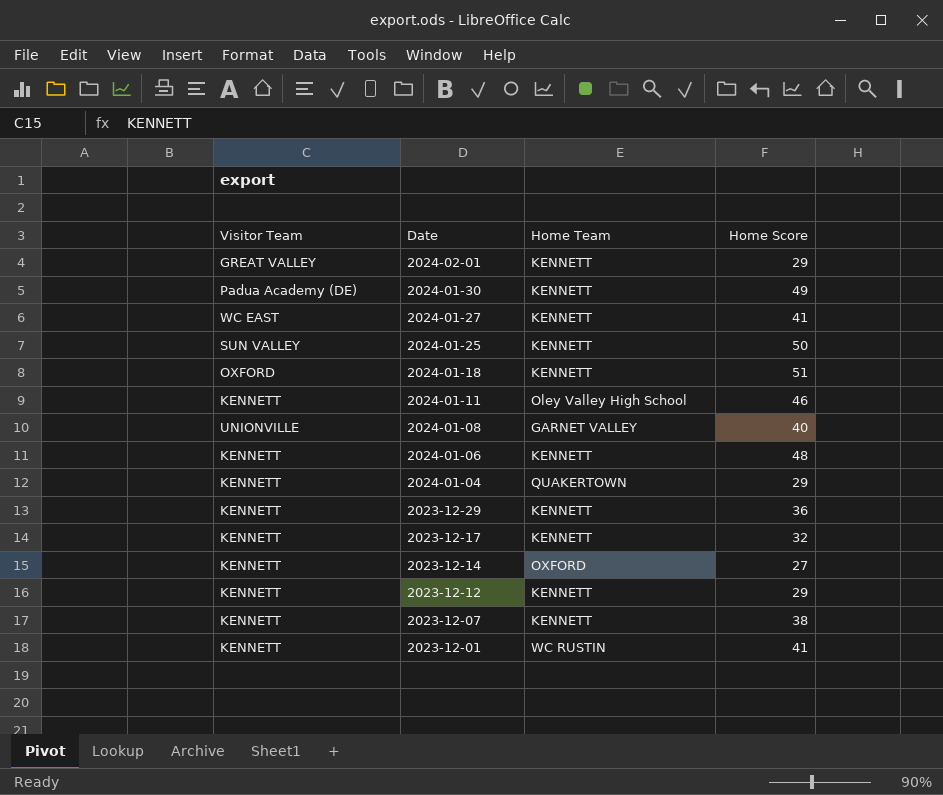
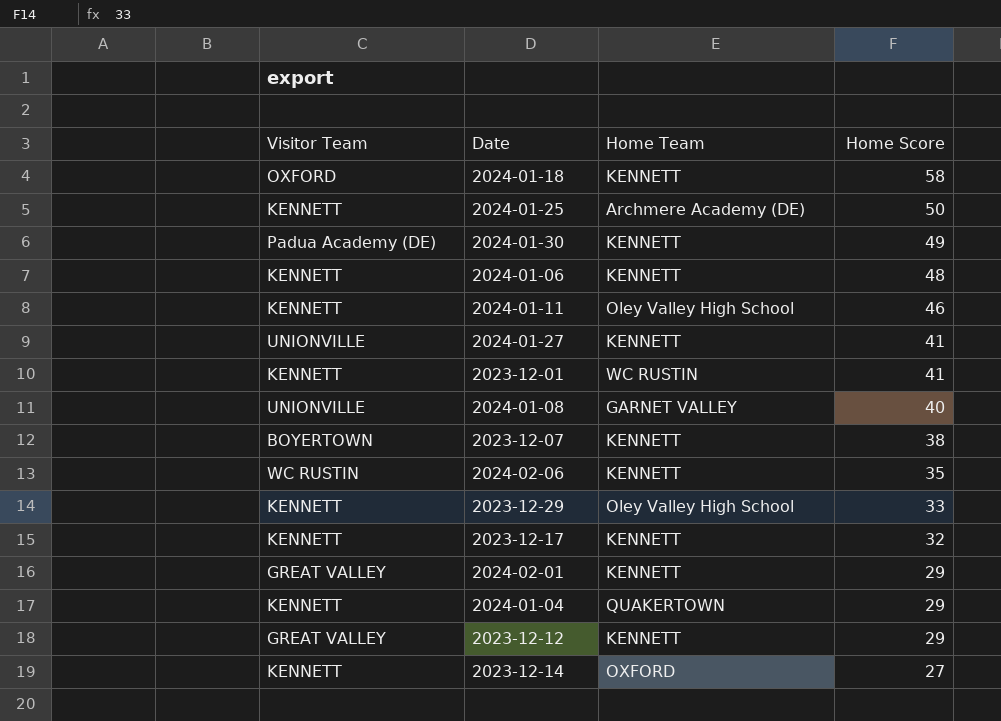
row order: Date descending -> Home Score descending
2024-01-18 | Home Score: 51 -> 58
2024-01-25 | Visitor Team: SUN VALLEY -> KENNETT
2024-01-25 | Home Team: KENNETT -> Archmere Academy (DE)
2024-01-27 | Visitor Team: WC EAST -> UNIONVILLE
2023-12-07 | Visitor Team: KENNETT -> BOYERTOWN
row 2024-02-06: none -> WC RUSTIN | KENNETT | 35
2023-12-29 | Home Team: KENNETT -> Oley Valley High School
2023-12-29 | Home Score: 36 -> 33
2023-12-12 | Visitor Team: KENNETT -> GREAT VALLEY

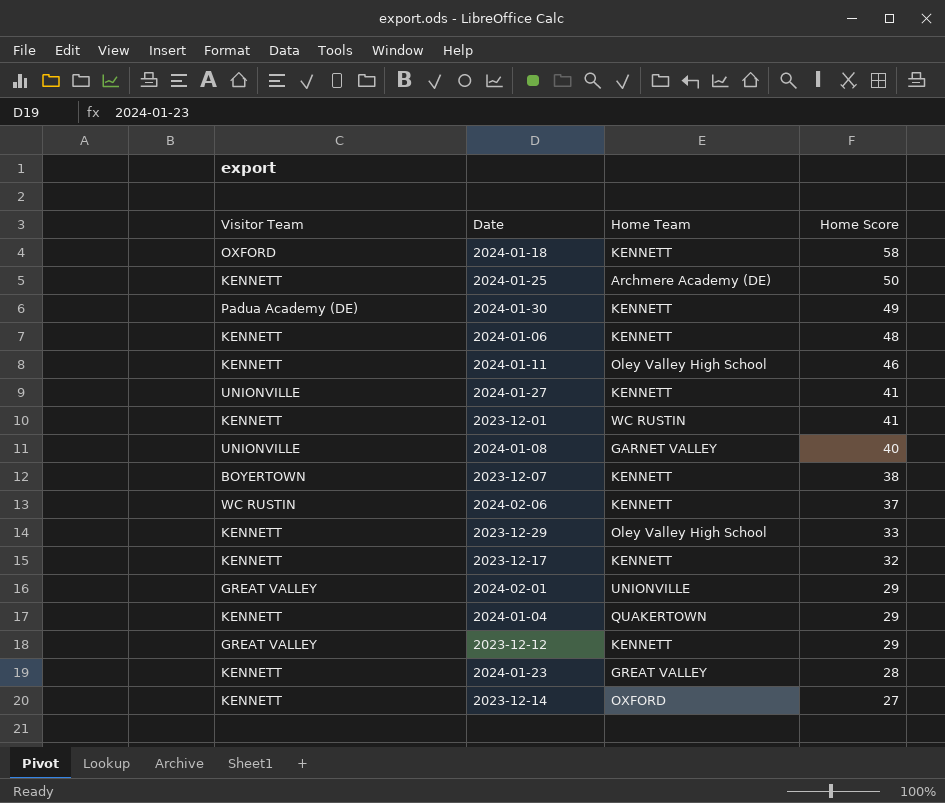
2024-02-06 | Home Score: 35 -> 37
2024-02-01 | Home Team: KENNETT -> UNIONVILLE
row 2024-01-23: none -> KENNETT | GREAT VALLEY | 28

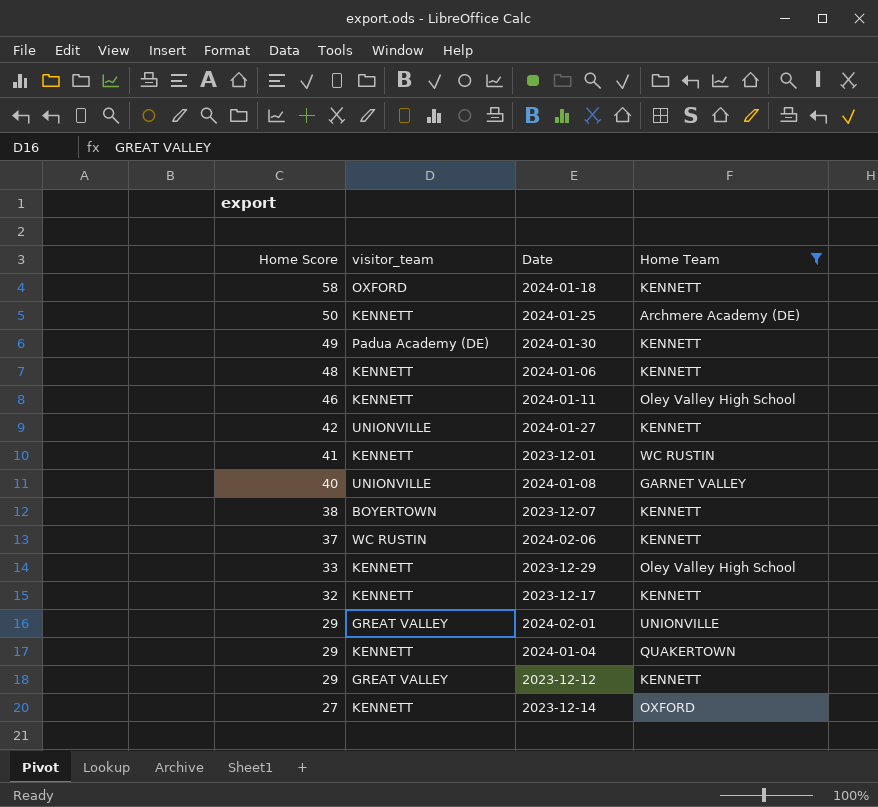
filter: none -> Home Team != GREAT VALLEY
column Home Score | position: 4 -> 1
column name: Visitor Team -> visitor_team
2024-01-27 | Home Score: 41 -> 42

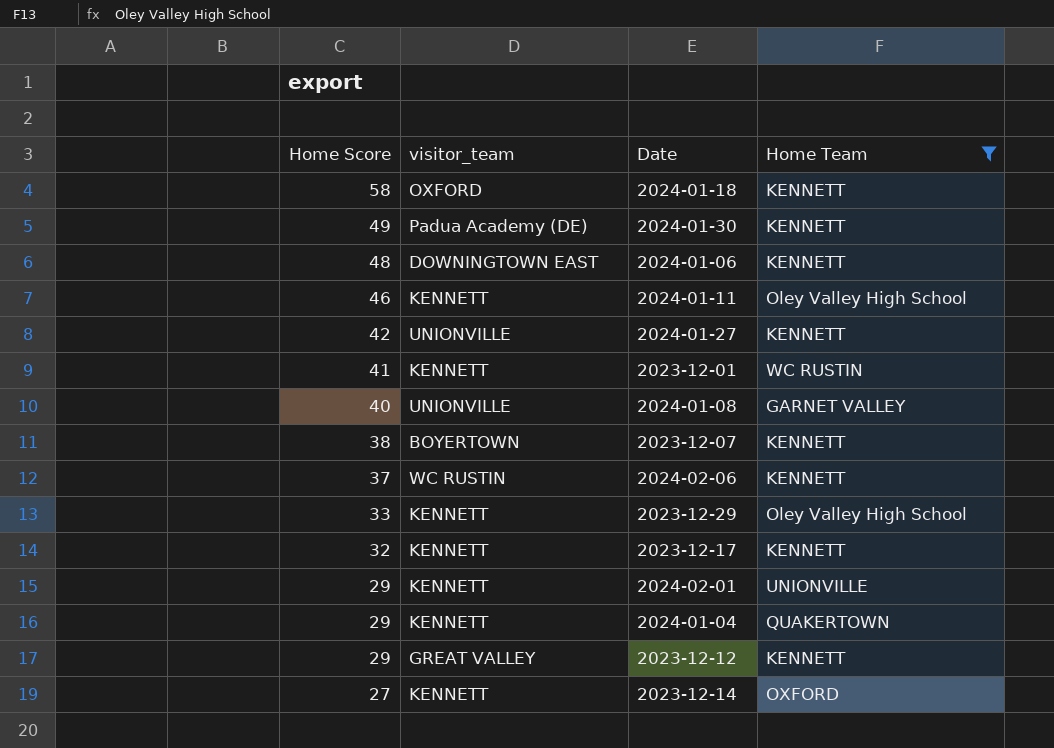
row 2024-01-25: 50 | KENNETT | Archmere Academy (DE) -> none
2024-01-06 | visitor_team: KENNETT -> DOWNINGTOWN EAST
2024-02-01 | visitor_team: GREAT VALLEY -> KENNETT

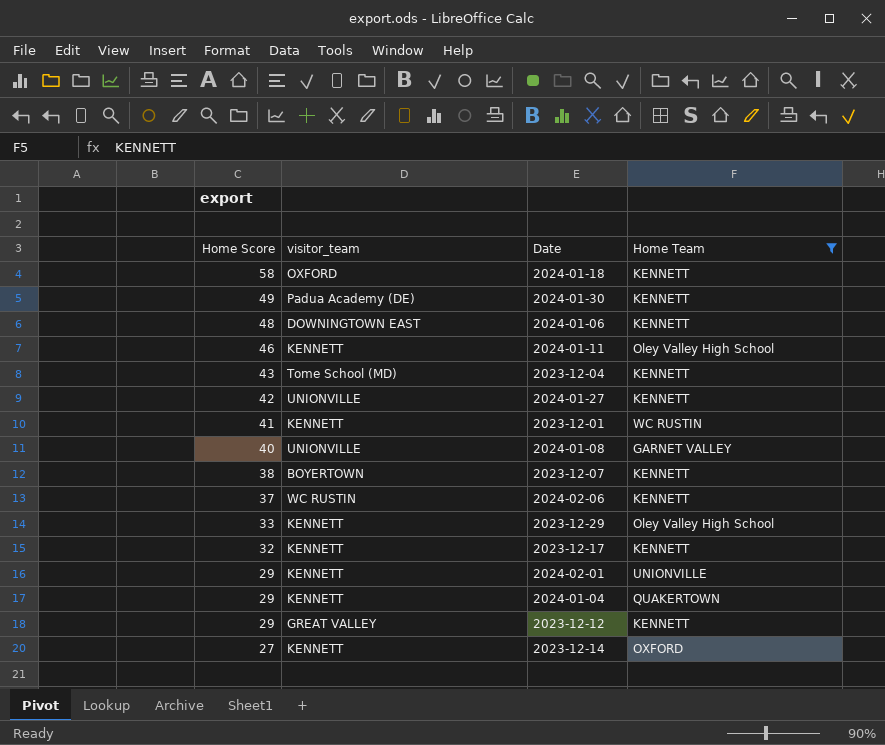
row 2023-12-04: none -> 43 | Tome School (MD) | KENNETT

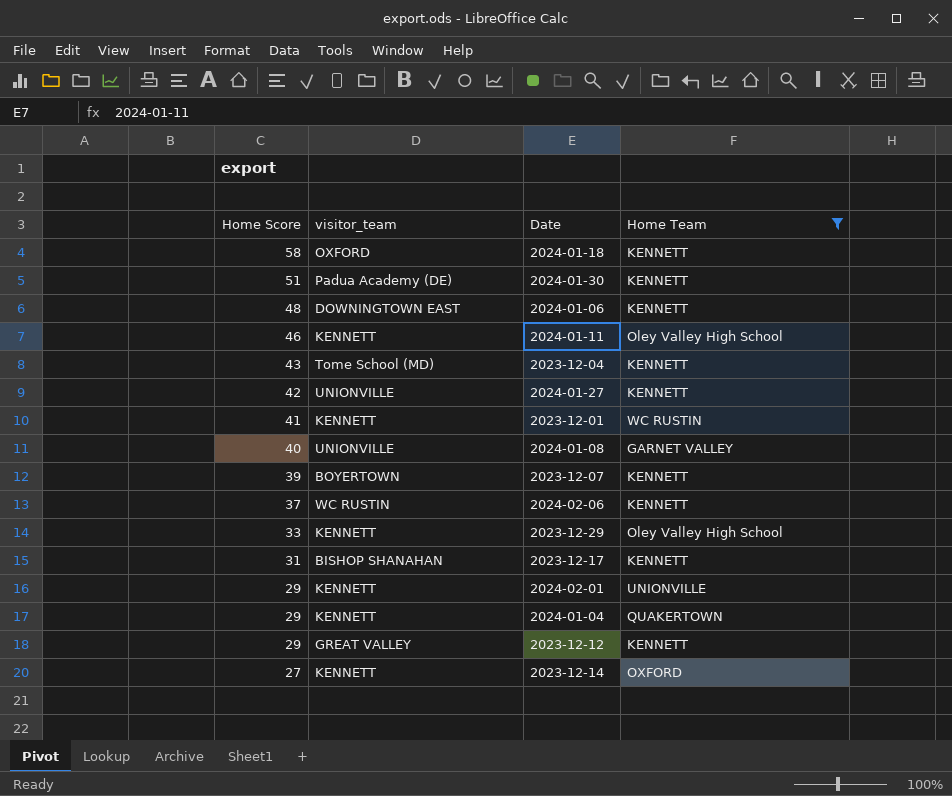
2024-01-30 | Home Score: 49 -> 51
2023-12-07 | Home Score: 38 -> 39
2023-12-17 | Home Score: 32 -> 31
2023-12-17 | visitor_team: KENNETT -> BISHOP SHANAHAN

